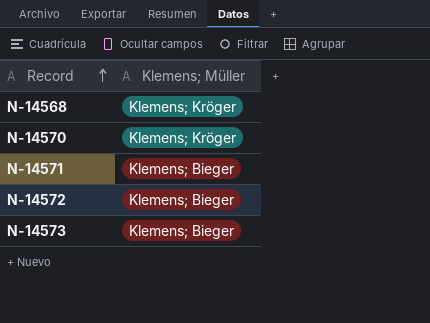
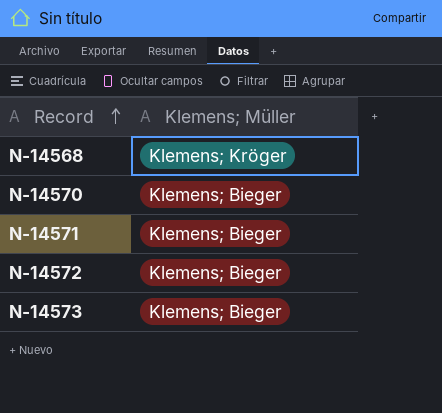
N-14570 | Klemens; Müller: Klemens; Kröger -> Klemens; Bieger

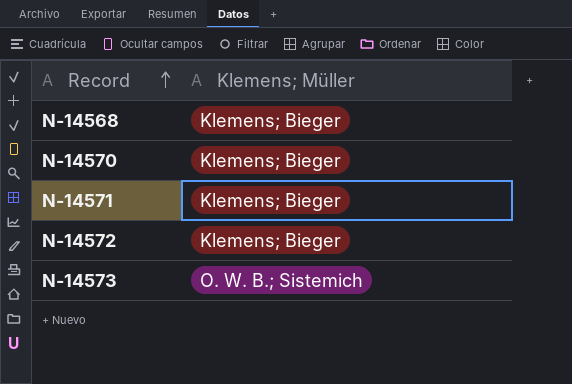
N-14568 | Klemens; Müller: Klemens; Kröger -> Klemens; Bieger
N-14573 | Klemens; Müller: Klemens; Bieger -> O. W. B.; Sistemich

